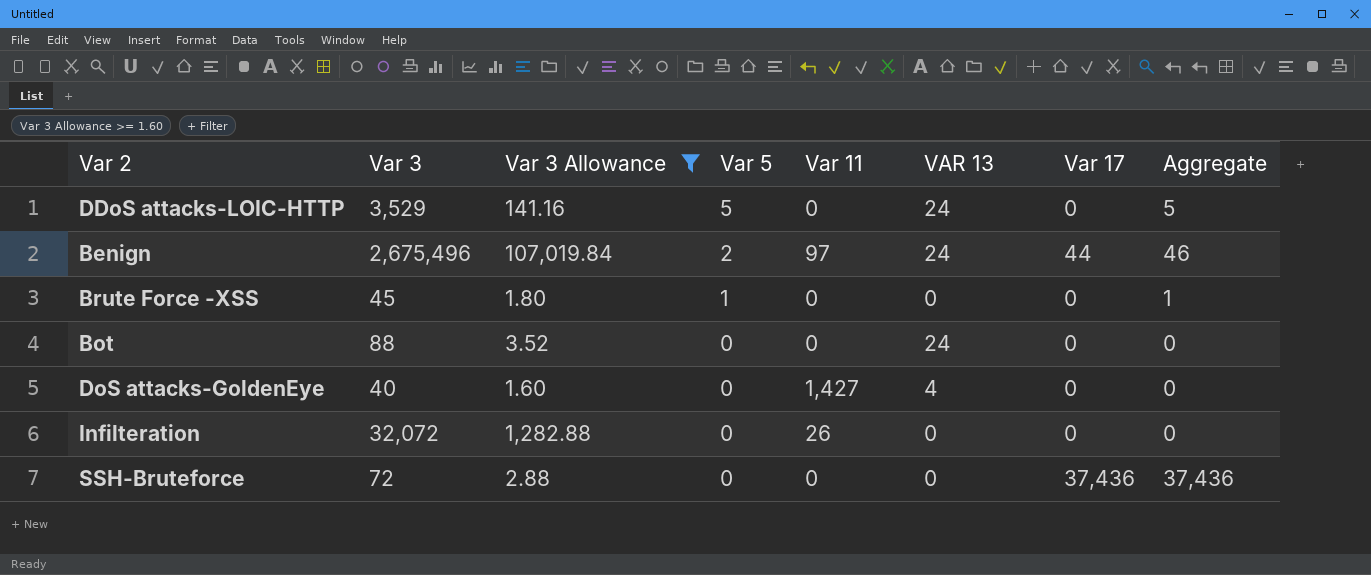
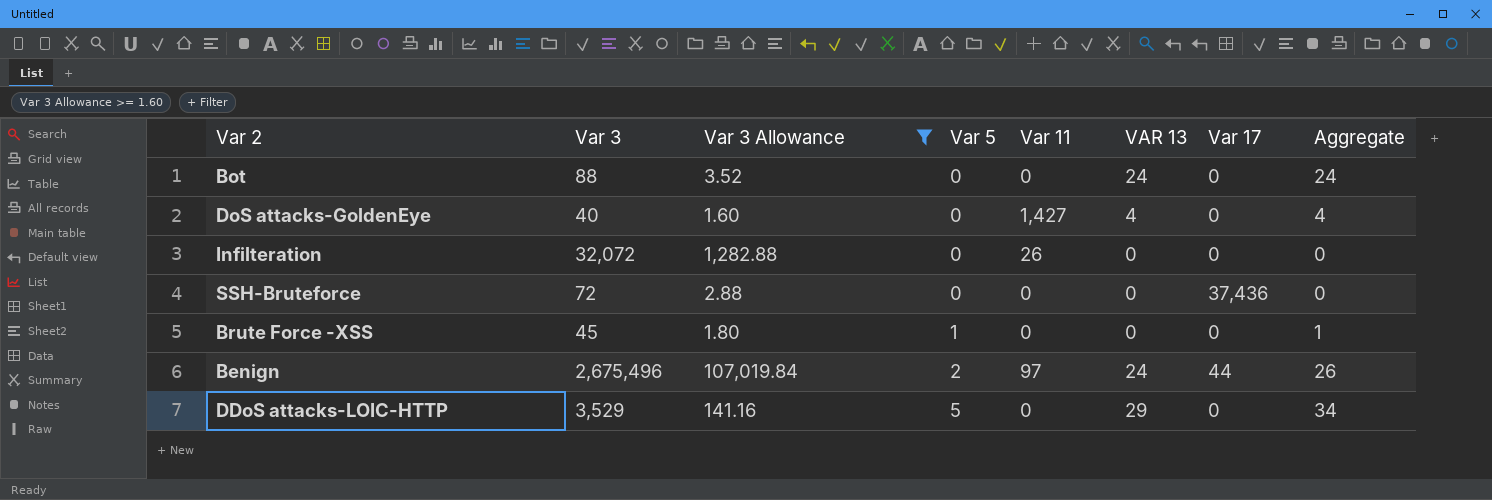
row order: Var 5 descending -> Var 5 ascending
column Aggregate | formula: [Var 5] + [Var 17] -> [Var 5] + [VAR 13]
DDoS attacks-LOIC-HTTP | VAR 13: 24 -> 29

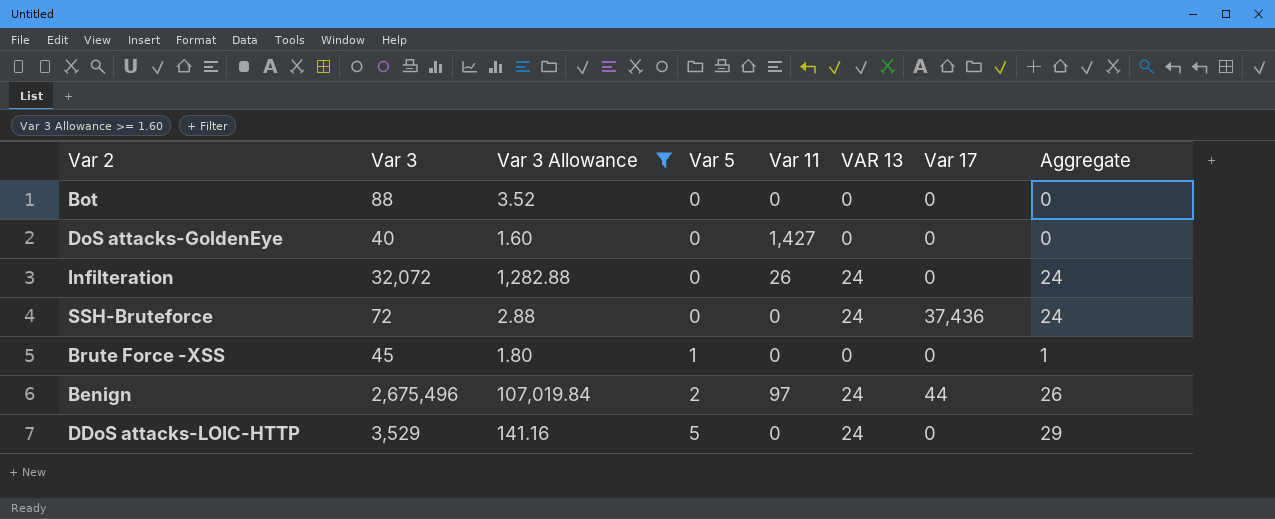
Bot | VAR 13: 24 -> 0
Bot | Aggregate: 24 -> 0
DoS attacks-GoldenEye | VAR 13: 4 -> 0
DoS attacks-GoldenEye | Aggregate: 4 -> 0
Infilteration | VAR 13: 0 -> 24
Infilteration | Aggregate: 0 -> 24
SSH-Bruteforce | VAR 13: 0 -> 24
SSH-Bruteforce | Aggregate: 0 -> 24
DDoS attacks-LOIC-HTTP | VAR 13: 29 -> 24
DDoS attacks-LOIC-HTTP | Aggregate: 34 -> 29

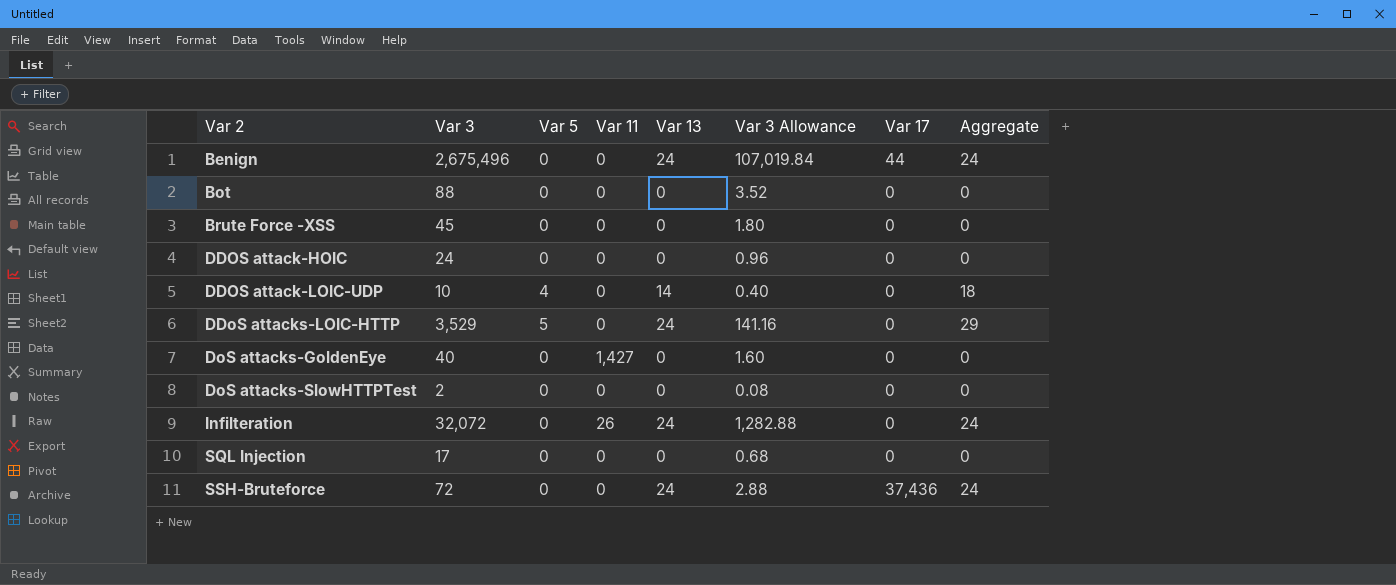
filter: Var 3 Allowance >= 1.60 -> none
row order: Var 5 ascending -> Var 2 ascending
column name: VAR 13 -> Var 13
column Var 3 Allowance | position: 3 -> 6
Benign | Var 5: 2 -> 0
Benign | Var 11: 97 -> 0
Benign | Aggregate: 26 -> 24
Brute Force -XSS | Var 5: 1 -> 0
Brute Force -XSS | Aggregate: 1 -> 0

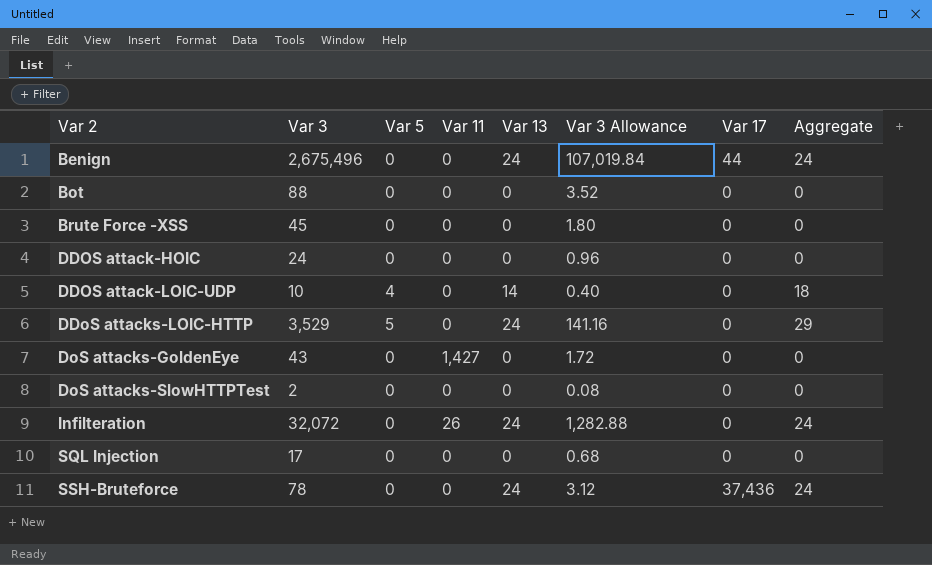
DoS attacks-GoldenEye | Var 3: 40 -> 43
DoS attacks-GoldenEye | Var 3 Allowance: 1.60 -> 1.72
SSH-Bruteforce | Var 3: 72 -> 78
SSH-Bruteforce | Var 3 Allowance: 2.88 -> 3.12

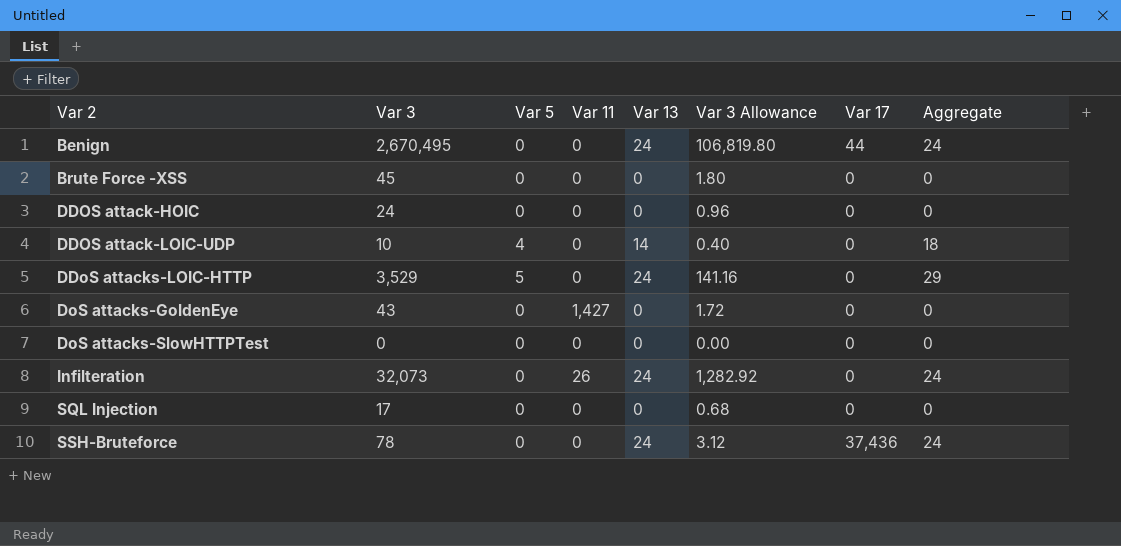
row Bot: 88 | 0 | 0 | 0 | 3.52 | 0 | 0 -> none
Benign | Var 3: 2,675,496 -> 2,670,495
Benign | Var 3 Allowance: 107,019.84 -> 106,819.80
DoS attacks-SlowHTTPTest | Var 3: 2 -> 0
DoS attacks-SlowHTTPTest | Var 3 Allowance: 0.08 -> 0.00
Infilteration | Var 3: 32,072 -> 32,073
Infilteration | Var 3 Allowance: 1,282.88 -> 1,282.92

